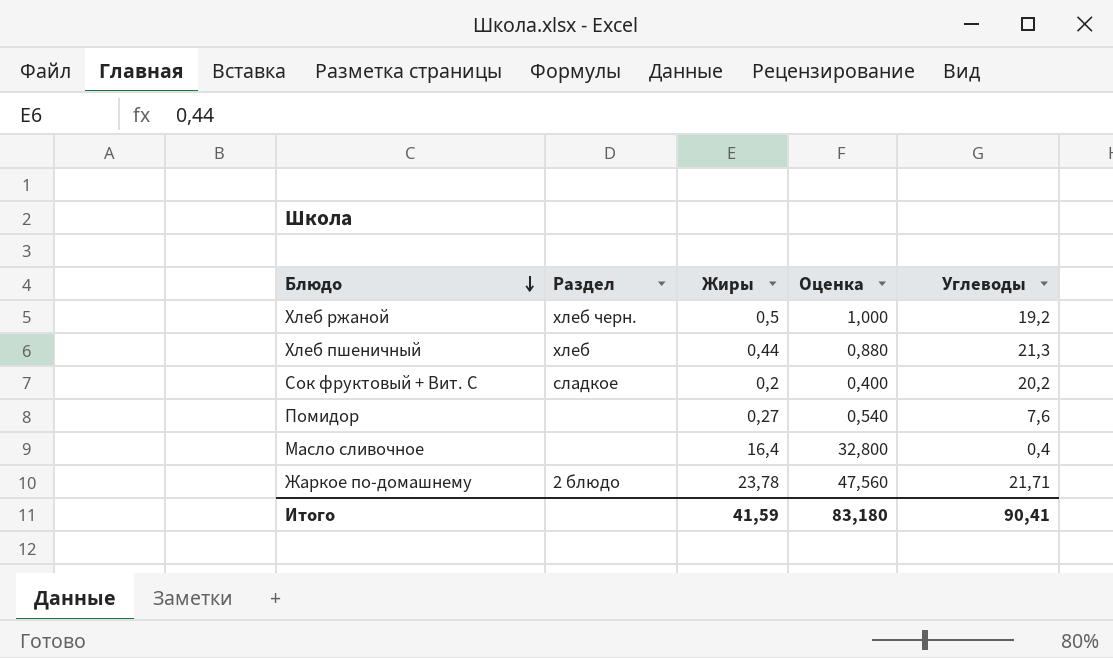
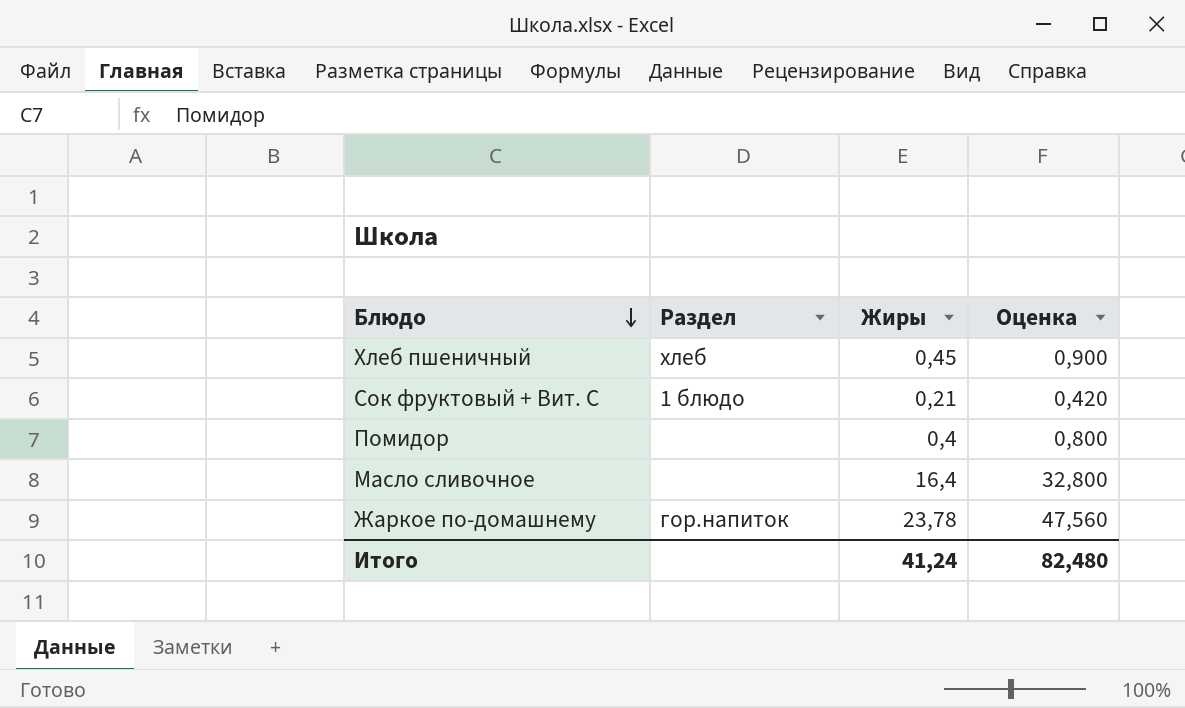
column Углеводы | position: 5 -> none
row Хлеб ржаной: хлеб черн. | 0,5 | 1,000 | 19,2 -> none
Хлеб пшеничный | Жиры: 0,44 -> 0,45
Хлеб пшеничный | Оценка: 0,880 -> 0,900
Сок фруктовый + Вит. С | Раздел: сладкое -> 1 блюдо
Сок фруктовый + Вит. С | Жиры: 0,2 -> 0,21
Сок фруктовый + Вит. С | Оценка: 0,400 -> 0,420
Помидор | Жиры: 0,27 -> 0,4
Помидор | Оценка: 0,540 -> 0,800
Жаркое по-домашнему | Раздел: 2 блюдо -> гор.напиток
Итого | Жиры: 41,59 -> 41,24
Итого | Оценка: 83,180 -> 82,480

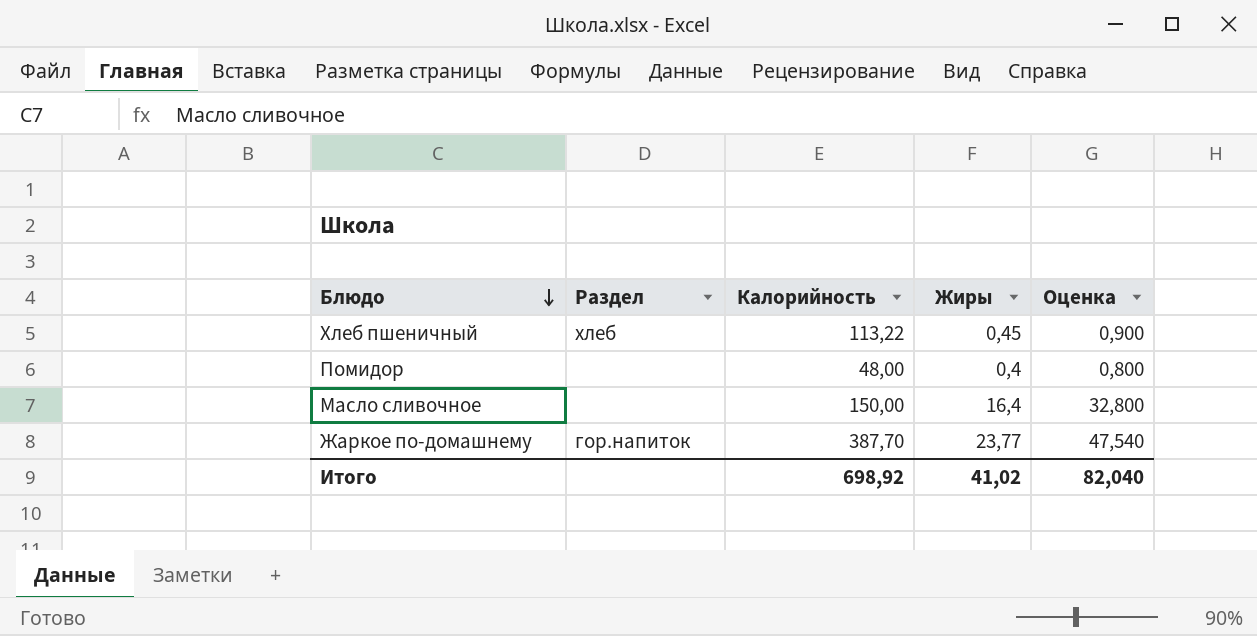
column Калорийность | position: none -> 3
row Сок фруктовый + Вит. С: 1 блюдо | 0,21 | 0,420 -> none
Жаркое по-домашнему | Жиры: 23,78 -> 23,77
Жаркое по-домашнему | Оценка: 47,560 -> 47,540
Итого | Жиры: 41,24 -> 41,02
Итого | Оценка: 82,480 -> 82,040

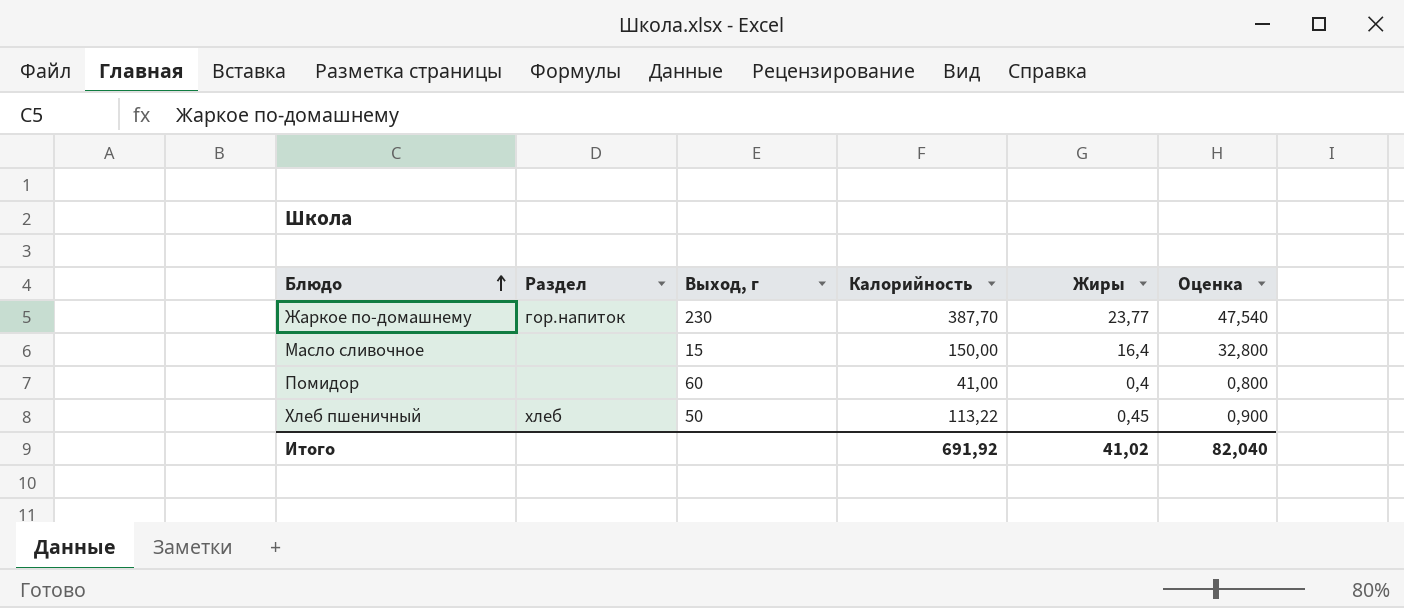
row order: Блюдо descending -> Блюдо ascending
column Выход, г | position: none -> 3
Помидор | Калорийность: 48,00 -> 41,00
Итого | Калорийность: 698,92 -> 691,92

